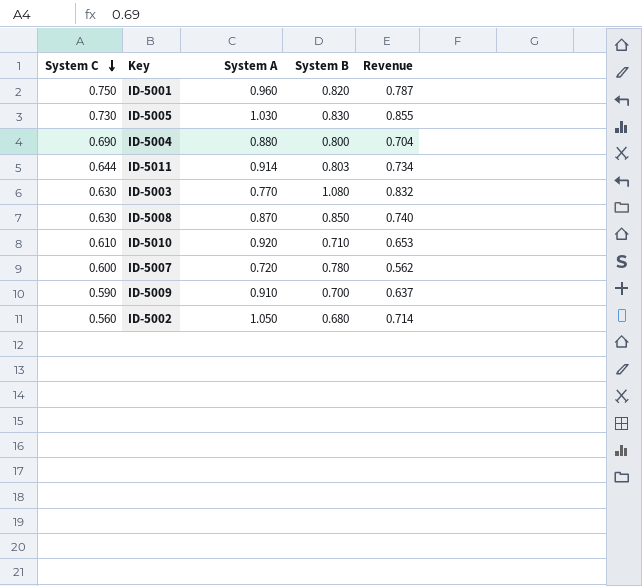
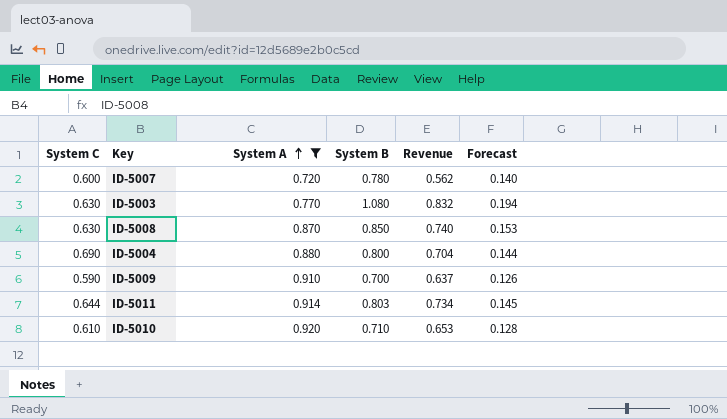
filter: none -> System A <= 0.920
row order: System C descending -> System A ascending
column Forecast | formula: none -> [System B] * 0.18

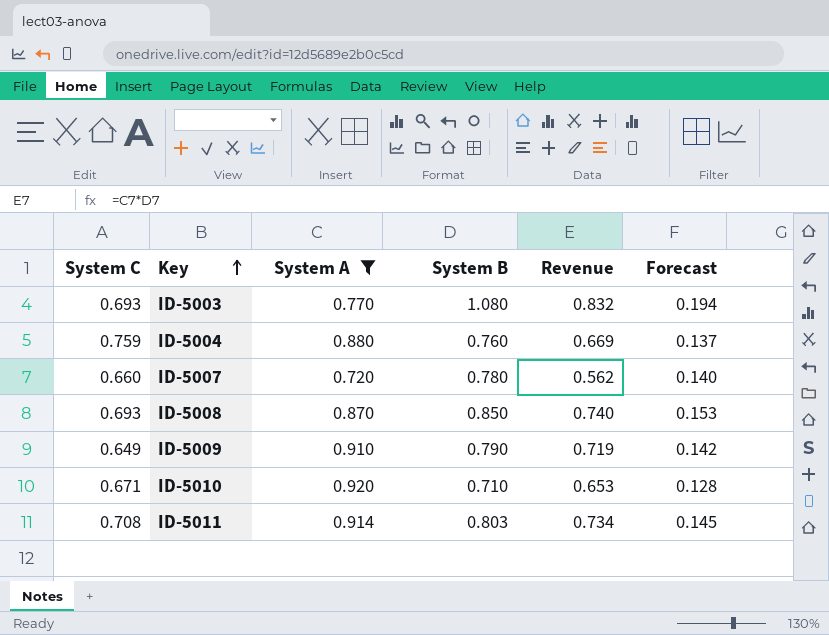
row order: System A ascending -> Key ascending
ID-5003 | System C: 0.630 -> 0.693
ID-5004 | System C: 0.690 -> 0.759
ID-5004 | System B: 0.800 -> 0.760
ID-5004 | Revenue: 0.704 -> 0.669
ID-5004 | Forecast: 0.144 -> 0.137
ID-5007 | System C: 0.600 -> 0.660
ID-5008 | System C: 0.630 -> 0.693
ID-5009 | System C: 0.590 -> 0.649
ID-5009 | System B: 0.700 -> 0.790
ID-5009 | Revenue: 0.637 -> 0.719
ID-5009 | Forecast: 0.126 -> 0.142
ID-5010 | System C: 0.610 -> 0.671
ID-5011 | System C: 0.644 -> 0.708

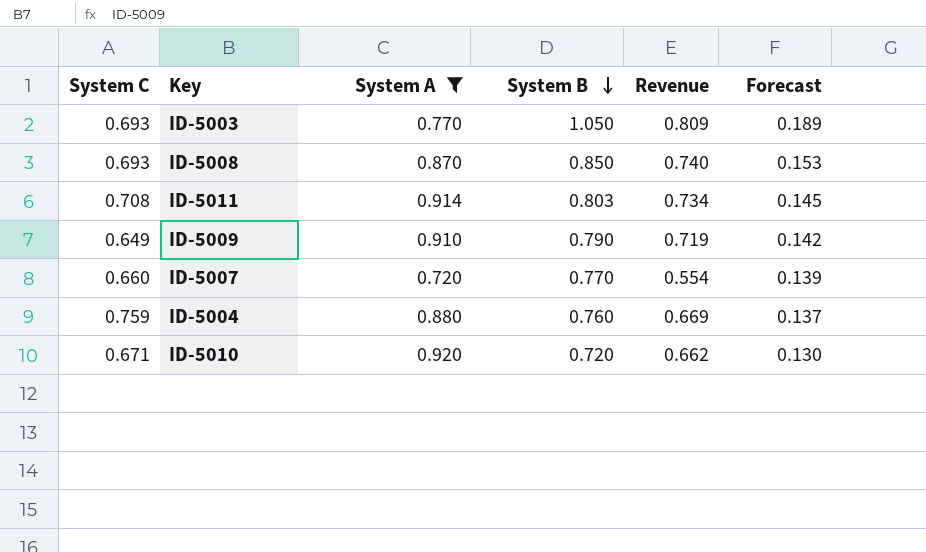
row order: Key ascending -> System B descending
ID-5003 | System B: 1.080 -> 1.050
ID-5003 | Revenue: 0.832 -> 0.809
ID-5003 | Forecast: 0.194 -> 0.189
ID-5007 | System B: 0.780 -> 0.770
ID-5007 | Revenue: 0.562 -> 0.554
ID-5007 | Forecast: 0.140 -> 0.139
ID-5010 | System B: 0.710 -> 0.720
ID-5010 | Revenue: 0.653 -> 0.662
ID-5010 | Forecast: 0.128 -> 0.130

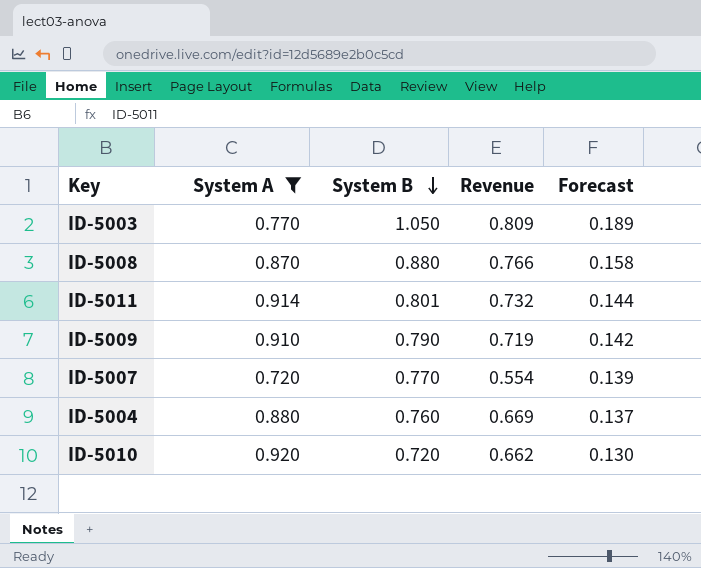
column System C | position: 1 -> none
ID-5008 | System B: 0.850 -> 0.880
ID-5008 | Revenue: 0.740 -> 0.766
ID-5008 | Forecast: 0.153 -> 0.158
ID-5011 | System B: 0.803 -> 0.801
ID-5011 | Revenue: 0.734 -> 0.732
ID-5011 | Forecast: 0.145 -> 0.144

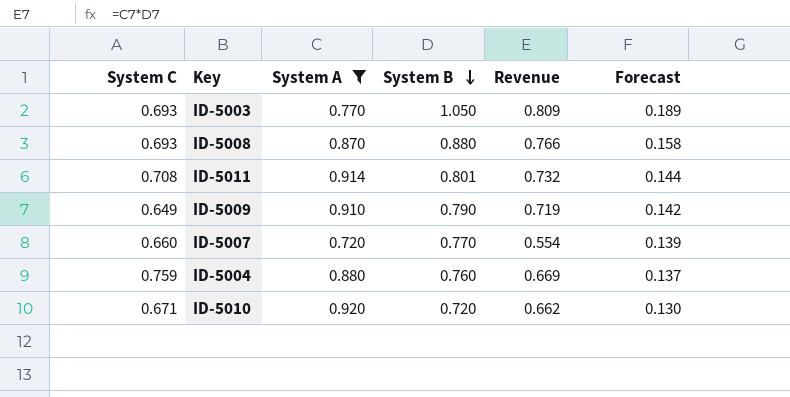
column System C | position: none -> 1

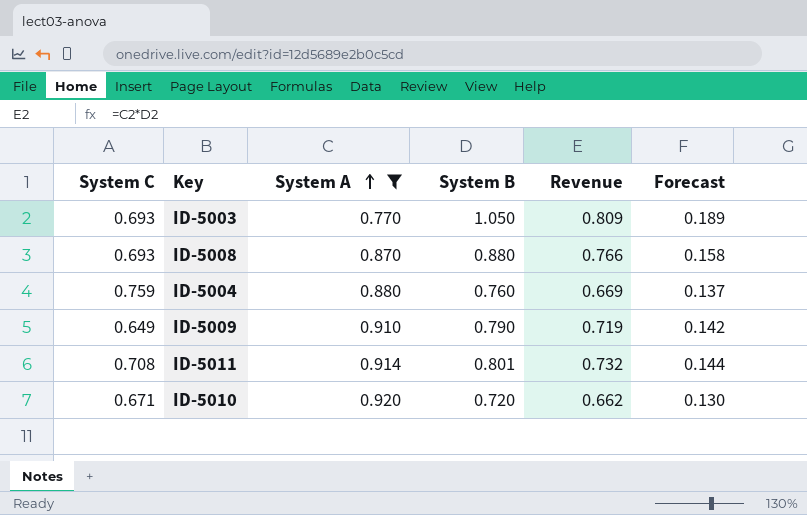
row order: System B descending -> System A ascending
row ID-5007: 0.660 | 0.720 | 0.770 | 0.554 | 0.139 -> none

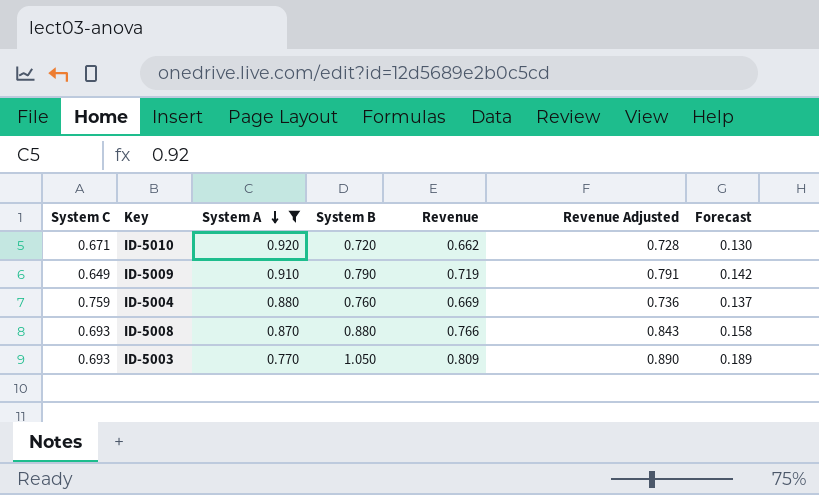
row order: System A ascending -> System A descending
column Revenue Adjusted | formula: none -> [Revenue] * 1.1
row ID-5011: 0.708 | 0.914 | 0.801 | 0.732 | 0.144 -> none

